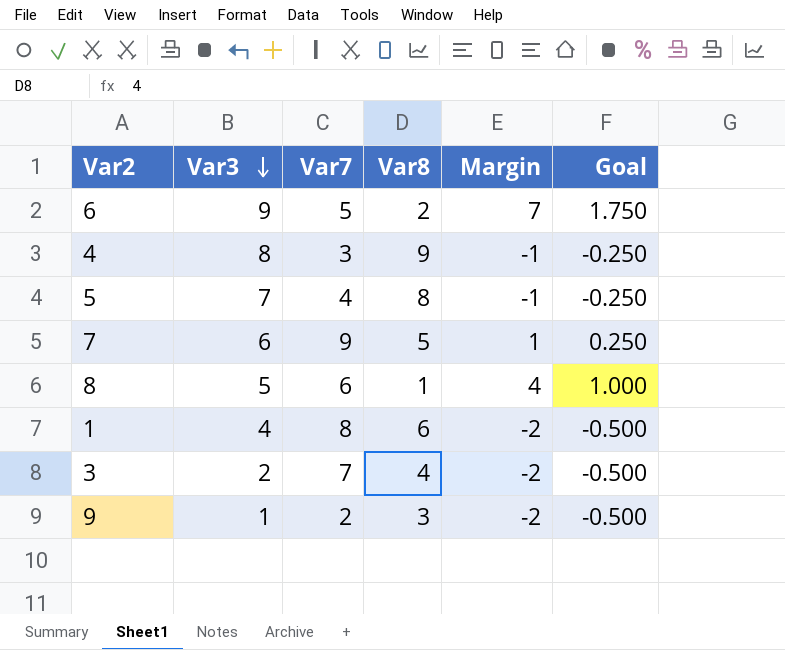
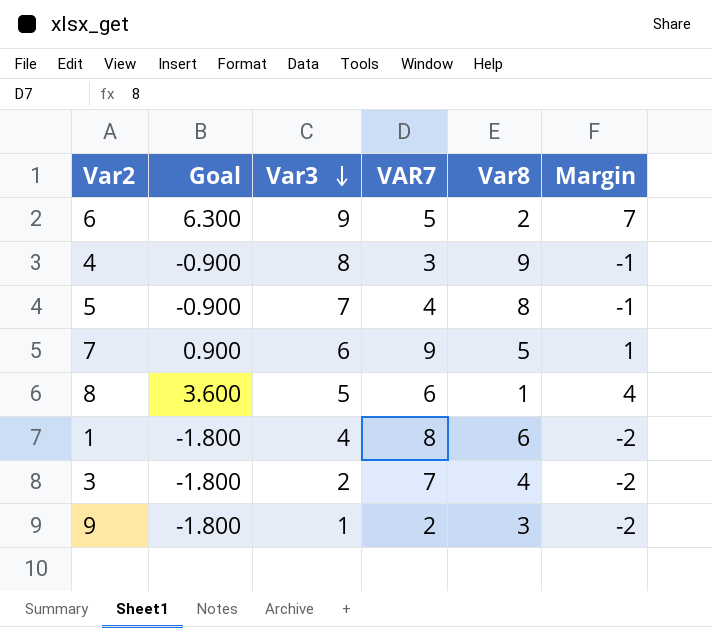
column Goal | formula: [Margin] * 0.25 -> [Margin] * 0.9
column Goal | position: 6 -> 2
column name: Var7 -> VAR7

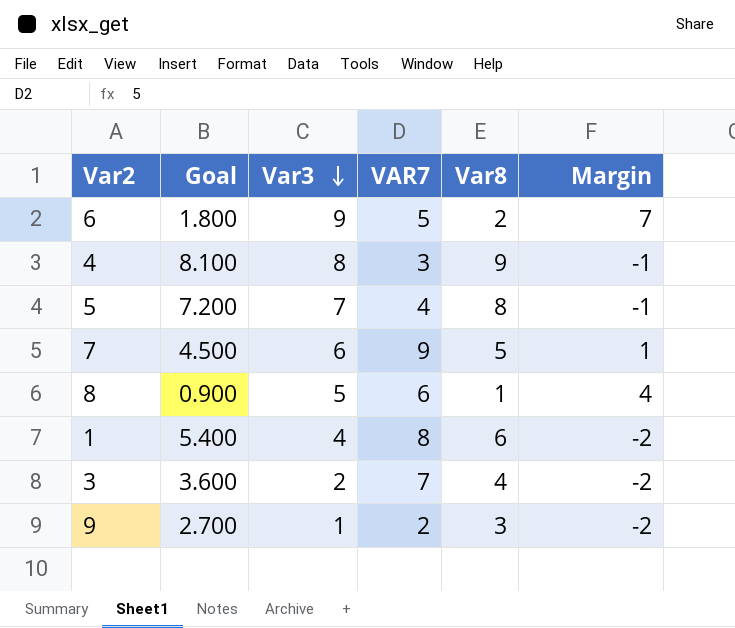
column Goal | formula: [Margin] * 0.9 -> [Var8] * 0.9

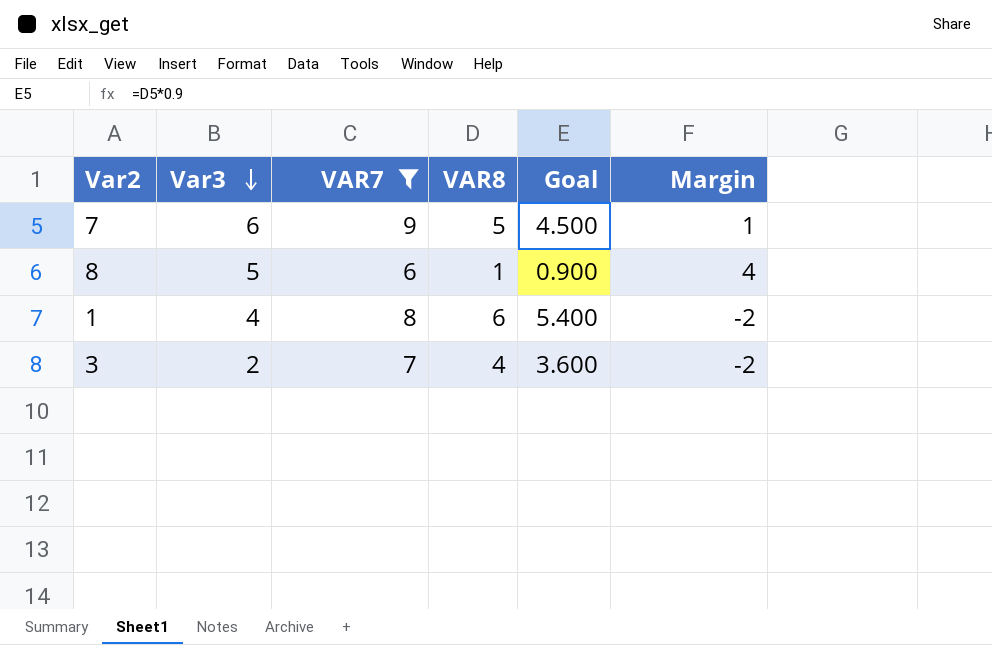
filter: none -> VAR7 >= 6
column name: Var8 -> VAR8
column Goal | position: 2 -> 5

